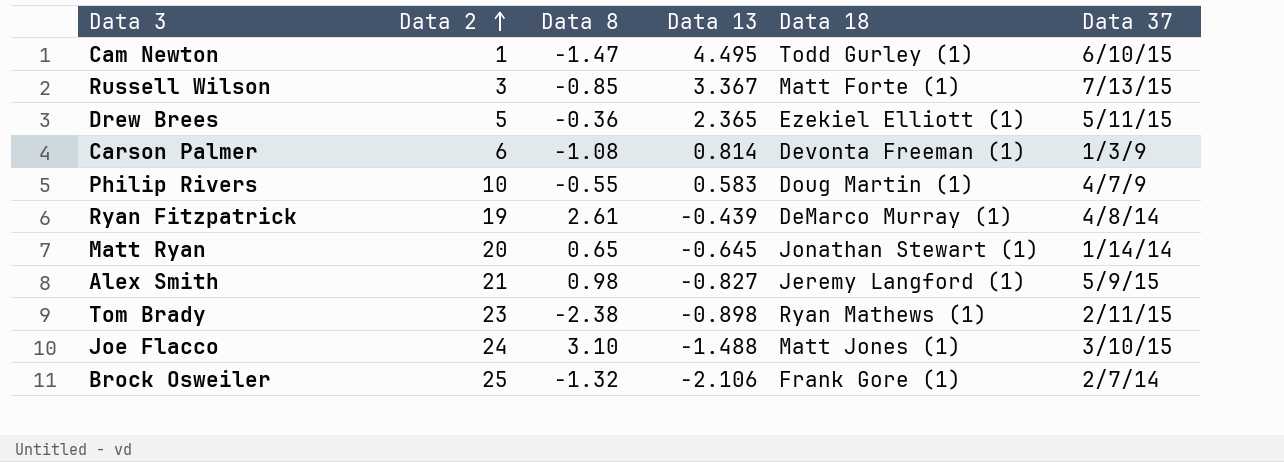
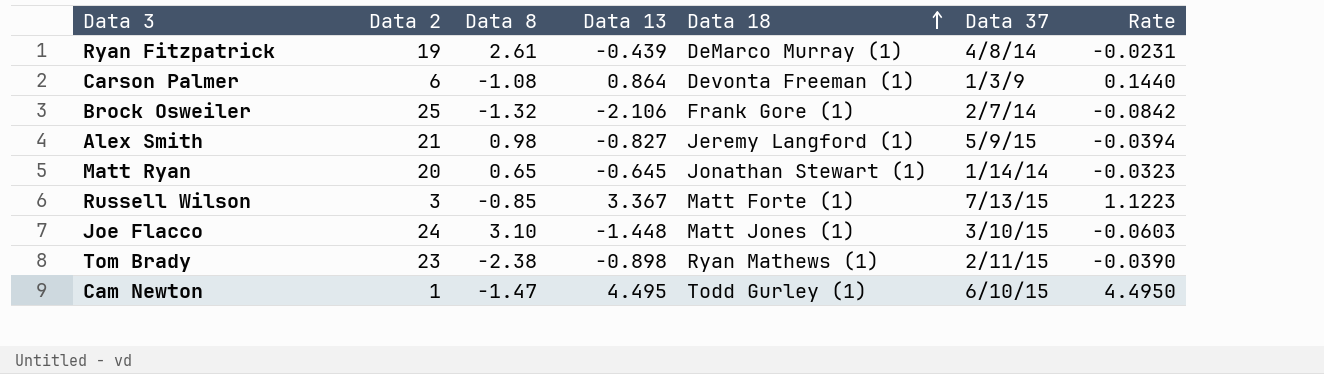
row order: Data 2 ascending -> Data 18 ascending
column Rate | formula: none -> [Data 13] / [Data 2]
row Drew Brees: 5 | -0.36 | 2.365 | Ezekiel Elliott (1) | 5/11/15 -> none
row Philip Rivers: 10 | -0.55 | 0.583 | Doug Martin (1) | 4/7/9 -> none
Carson Palmer | Data 13: 0.814 -> 0.864
Joe Flacco | Data 13: -1.488 -> -1.448

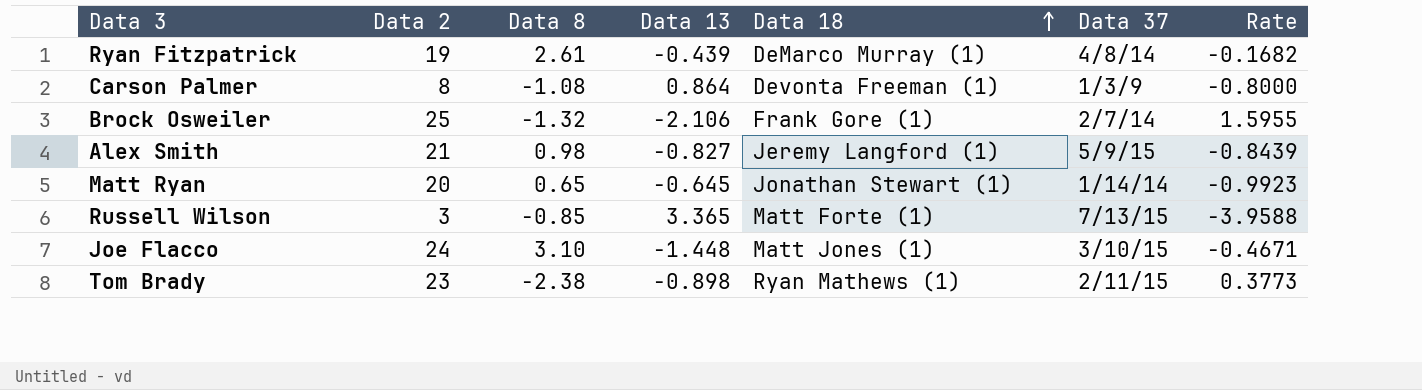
column Rate | formula: [Data 13] / [Data 2] -> [Data 13] / [Data 8]
row Cam Newton: 1 | -1.47 | 4.495 | Todd Gurley (1) | 6/10/15 | 4.4950 -> none
Carson Palmer | Data 2: 6 -> 8
Russell Wilson | Data 13: 3.367 -> 3.365

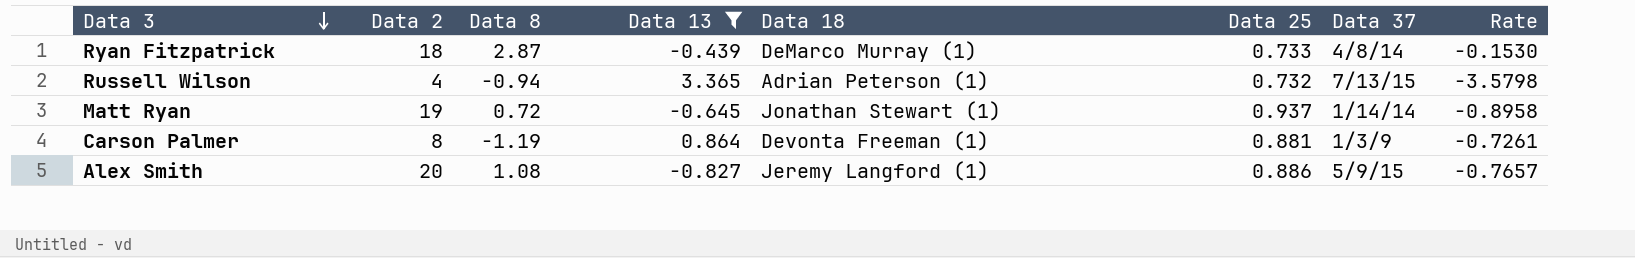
filter: none -> Data 13 >= -0.827
row order: Data 18 ascending -> Data 3 descending
column Data 25 | position: none -> 6
Ryan Fitzpatrick | Data 2: 19 -> 18
Ryan Fitzpatrick | Data 8: 2.61 -> 2.87
Ryan Fitzpatrick | Rate: -0.1682 -> -0.1530
Russell Wilson | Data 2: 3 -> 4
Russell Wilson | Data 8: -0.85 -> -0.94
Russell Wilson | Data 18: Matt Forte (1) -> Adrian Peterson (1)
Russell Wilson | Rate: -3.9588 -> -3.5798
Matt Ryan | Data 2: 20 -> 19
Matt Ryan | Data 8: 0.65 -> 0.72
Matt Ryan | Rate: -0.9923 -> -0.8958
Carson Palmer | Data 8: -1.08 -> -1.19
Carson Palmer | Rate: -0.8000 -> -0.7261
Alex Smith | Data 2: 21 -> 20
Alex Smith | Data 8: 0.98 -> 1.08
Alex Smith | Rate: -0.8439 -> -0.7657

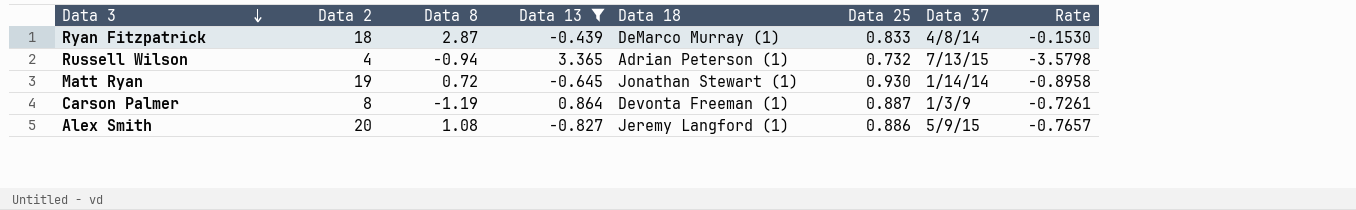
Ryan Fitzpatrick | Data 25: 0.733 -> 0.833
Matt Ryan | Data 25: 0.937 -> 0.930
Carson Palmer | Data 25: 0.881 -> 0.887

